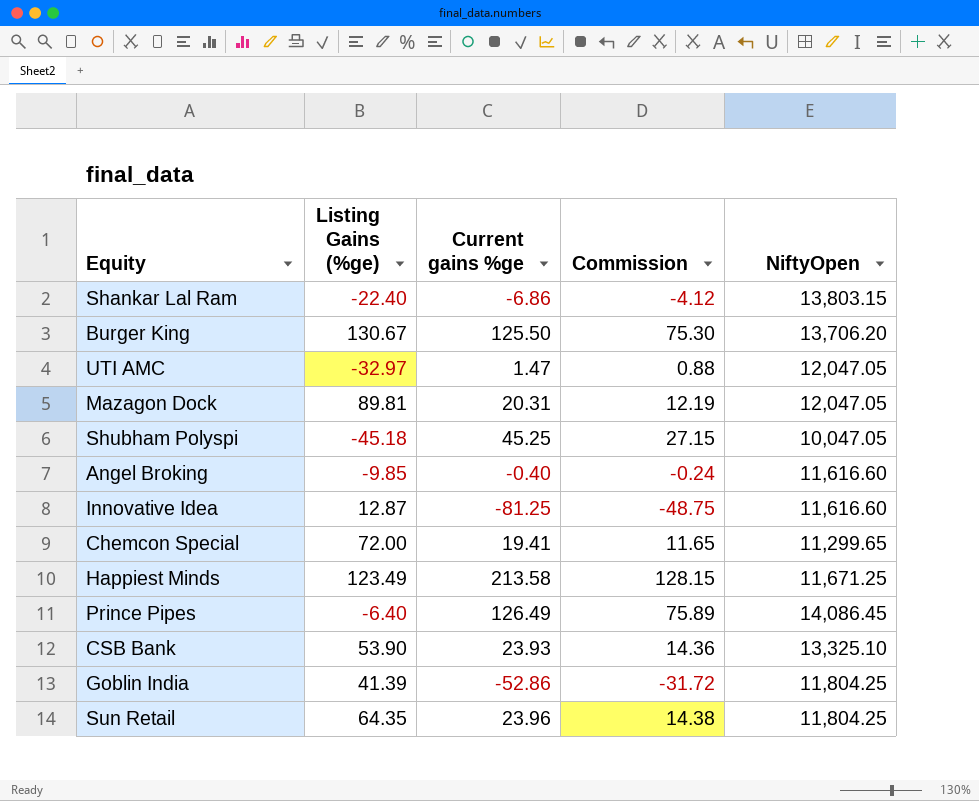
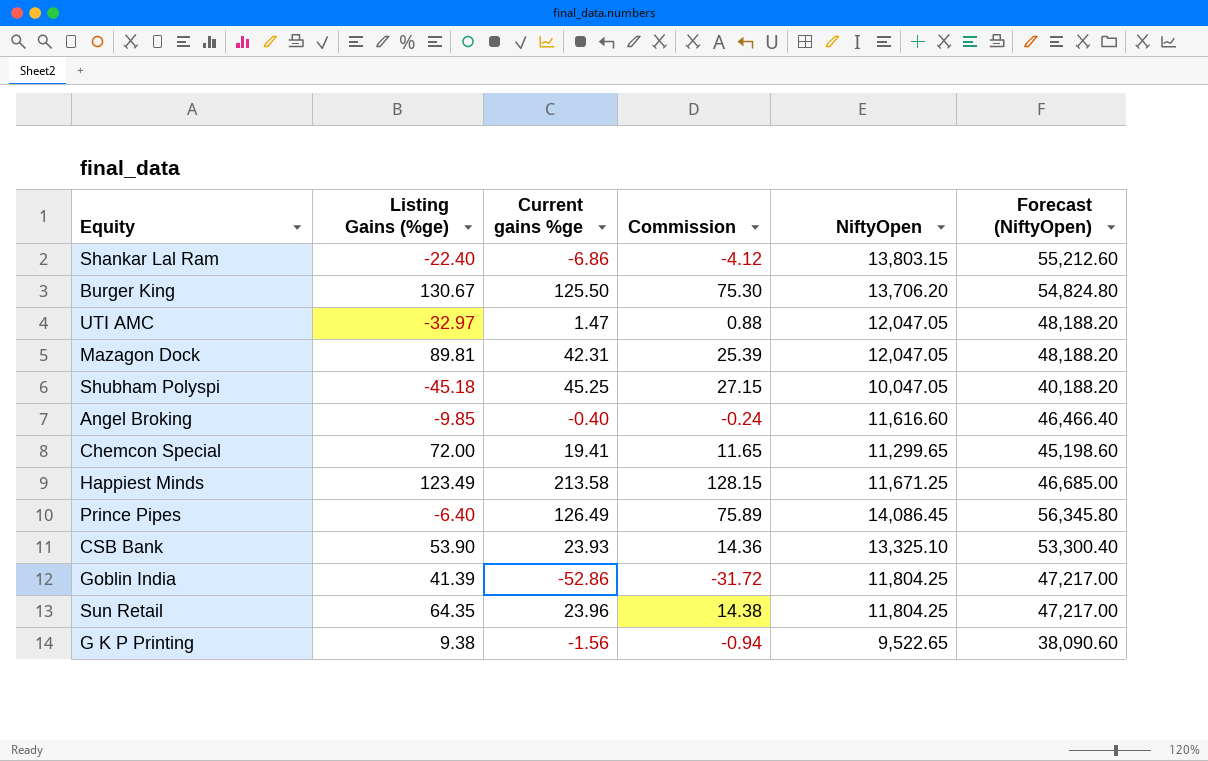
column Forecast (NiftyOpen) | formula: none -> [NiftyOpen] * 4
row Innovative Idea: 12.87 | -81.25 | -48.75 | 11,616.60 -> none
Mazagon Dock | Current gains %ge: 20.31 -> 42.31
Mazagon Dock | Commission: 12.19 -> 25.39
row G K P Printing: none -> 9.38 | -1.56 | -0.94 | 9,522.65 | 38,090.60

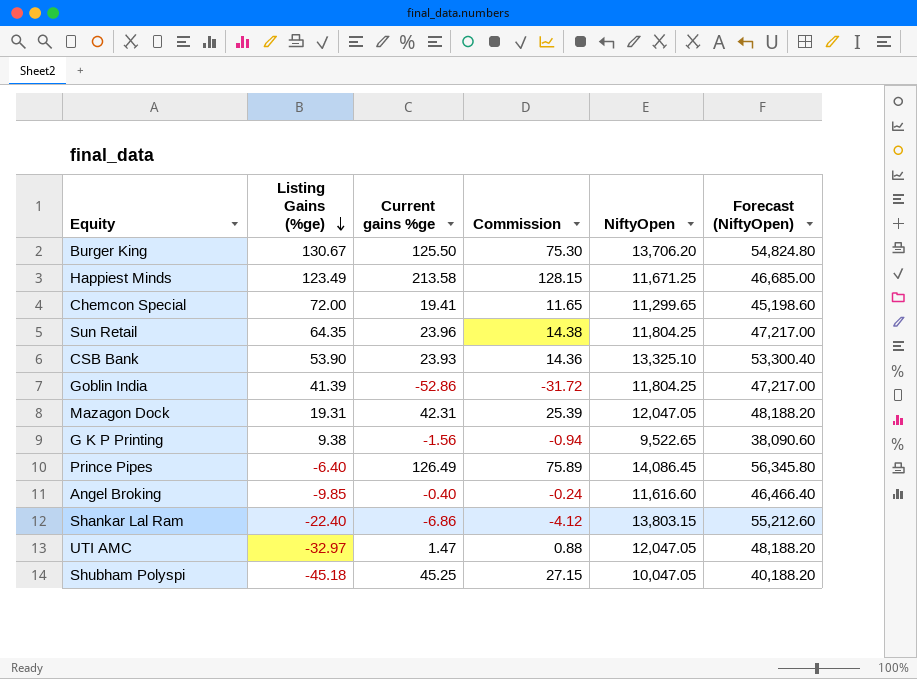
row order: none -> Listing Gains (%ge) descending
Mazagon Dock | Listing Gains (%ge): 89.81 -> 19.31

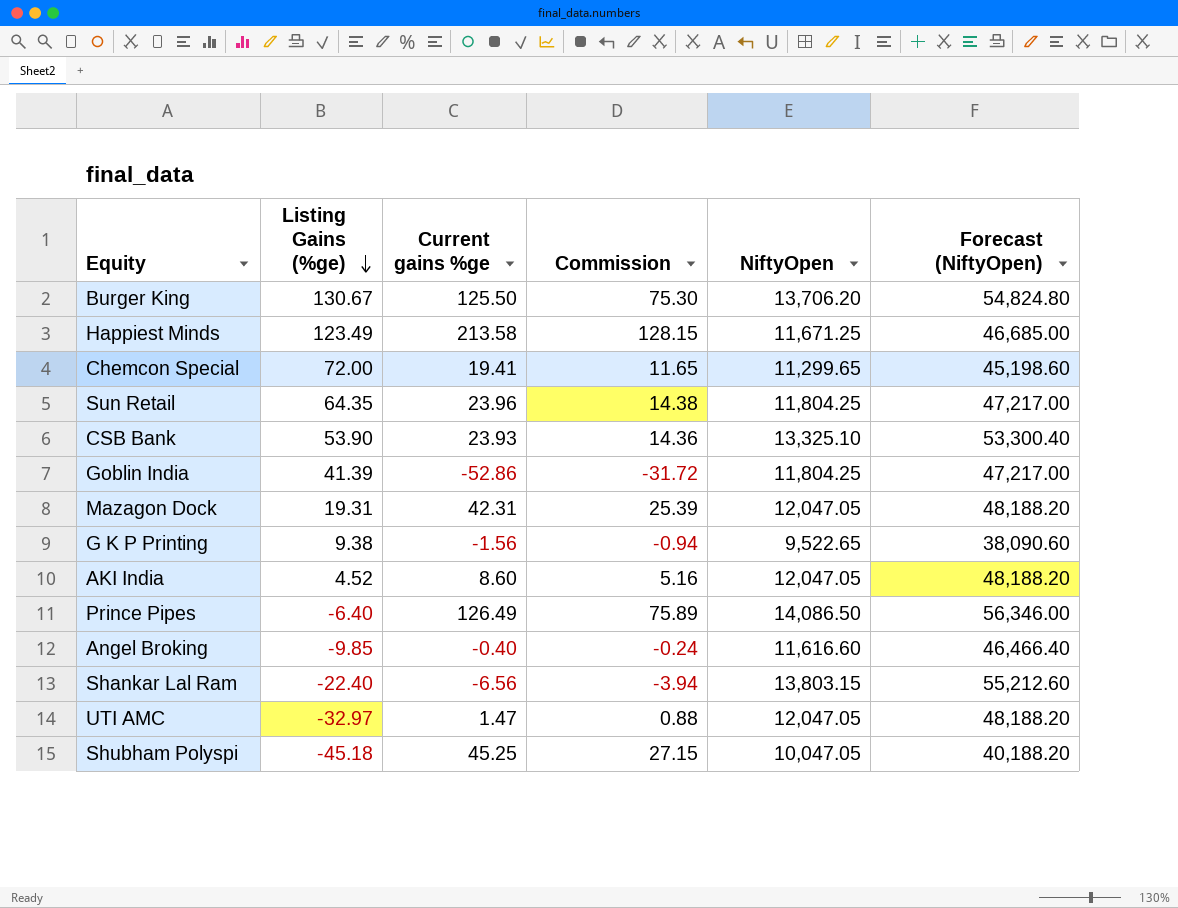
row AKI India: none -> 4.52 | 8.60 | 5.16 | 12,047.05 | 48,188.20
Prince Pipes | NiftyOpen: 14,086.45 -> 14,086.50
Prince Pipes | Forecast (NiftyOpen): 56,345.80 -> 56,346.00
Shankar Lal Ram | Current gains %ge: -6.86 -> -6.56
Shankar Lal Ram | Commission: -4.12 -> -3.94

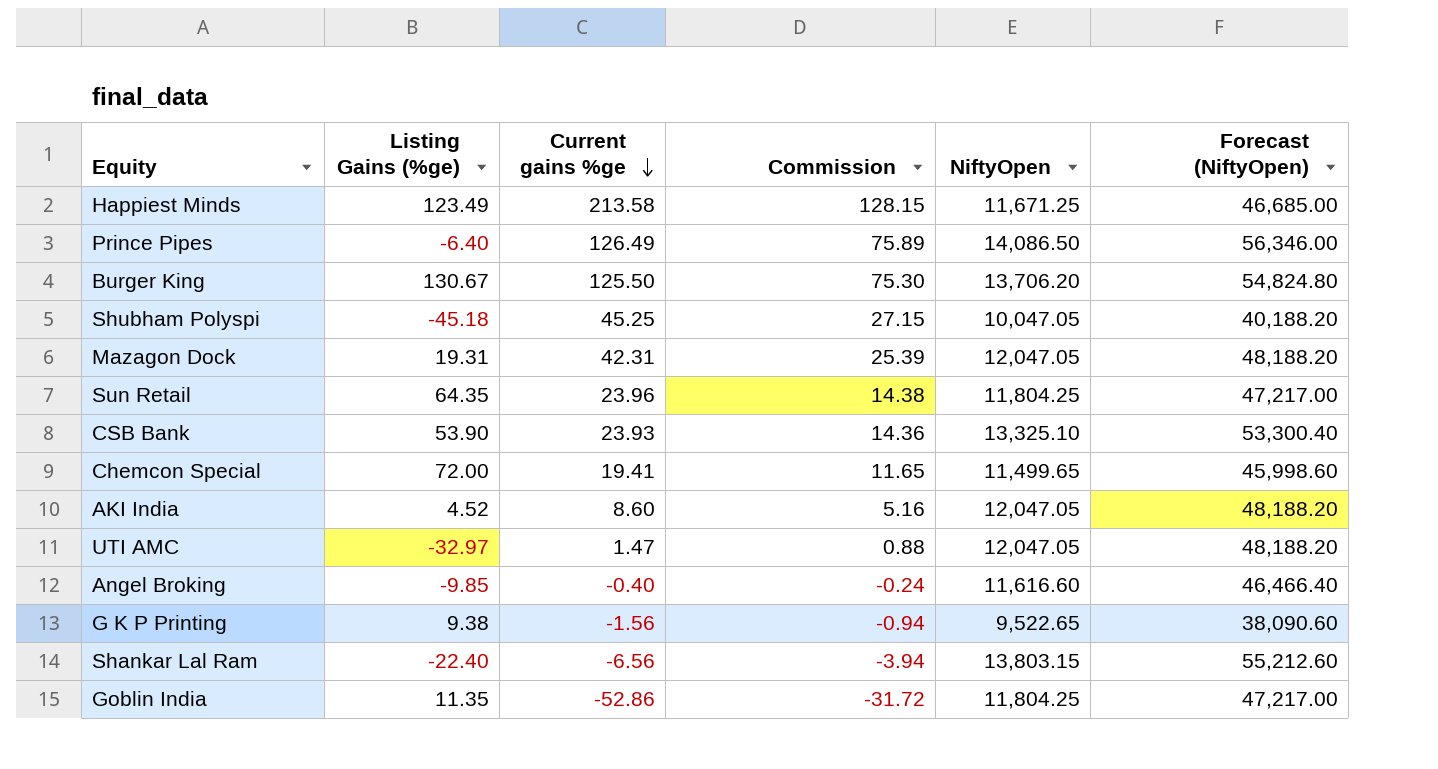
row order: Listing Gains (%ge) descending -> Current gains %ge descending
Chemcon Special | NiftyOpen: 11,299.65 -> 11,499.65
Chemcon Special | Forecast (NiftyOpen): 45,198.60 -> 45,998.60
Goblin India | Listing Gains (%ge): 41.39 -> 11.35

